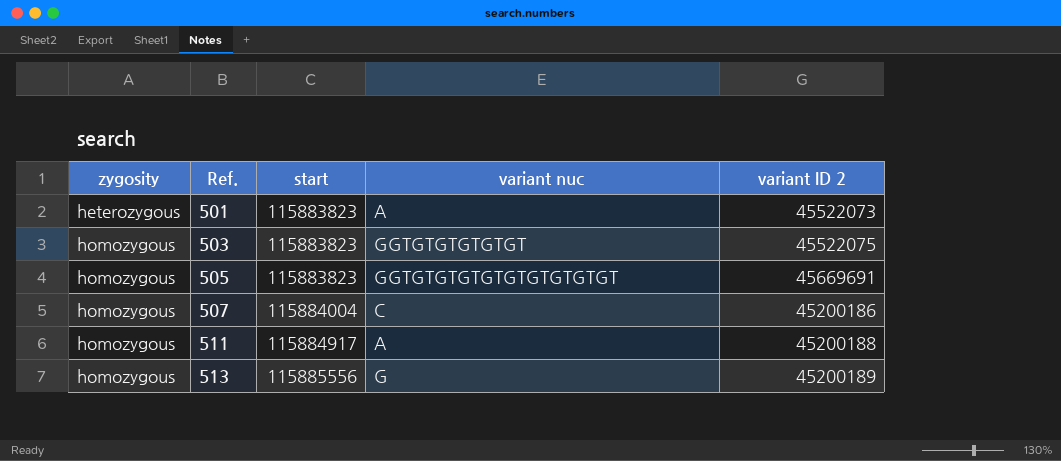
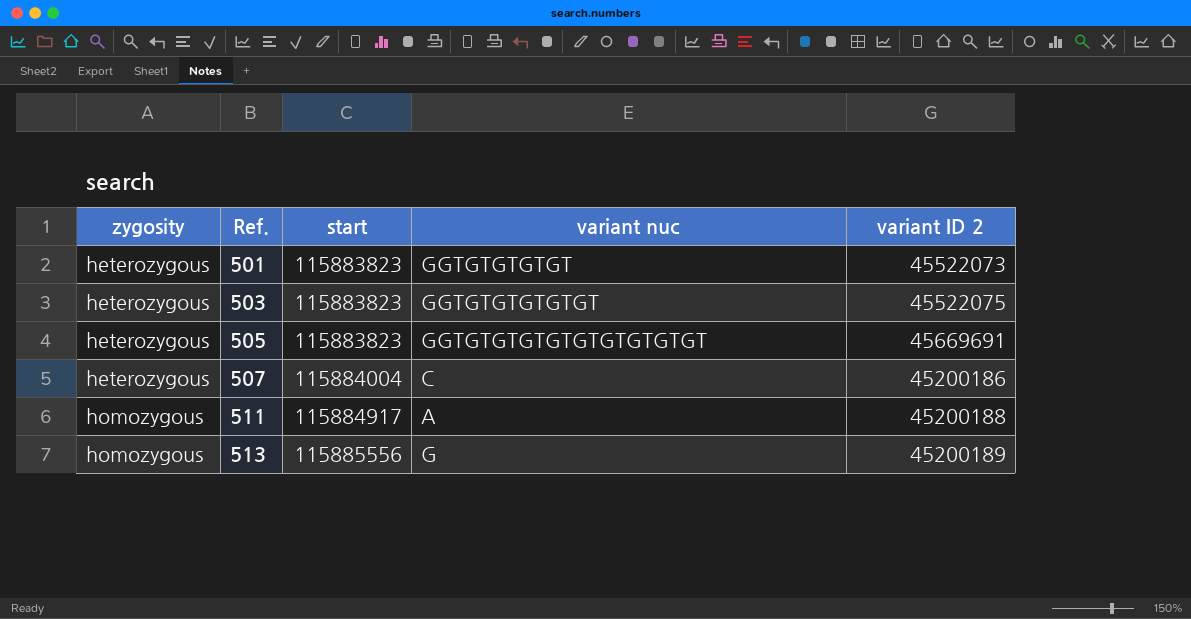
501 | variant nuc: A -> GGTGTGTGTGT
503 | zygosity: homozygous -> heterozygous
505 | zygosity: homozygous -> heterozygous
507 | zygosity: homozygous -> heterozygous

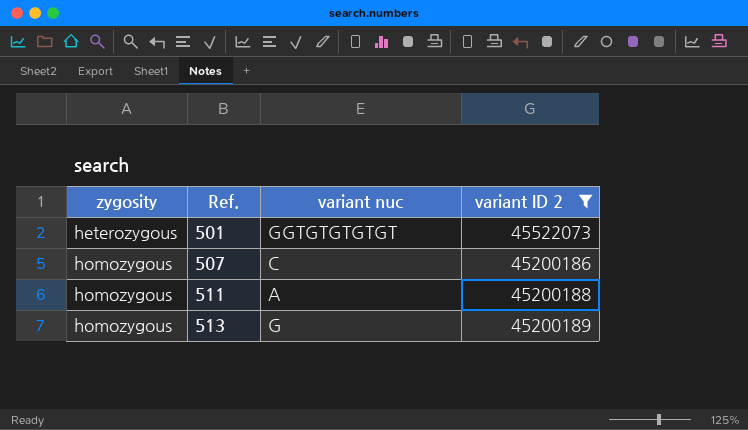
filter: none -> variant ID 2 <= 45522073
column start | position: 3 -> none
507 | zygosity: heterozygous -> homozygous

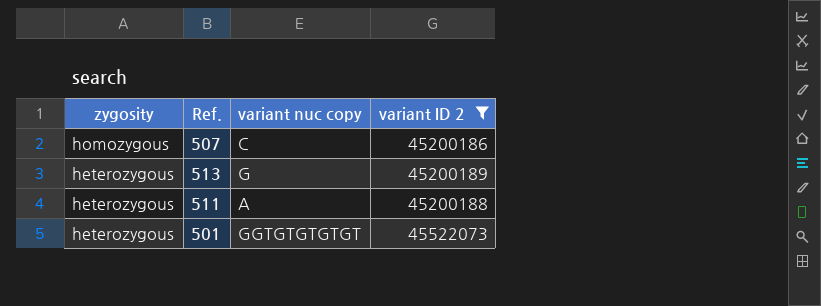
row order: zygosity ascending -> zygosity descending
column name: variant nuc -> variant nuc copy
513 | zygosity: homozygous -> heterozygous
511 | zygosity: homozygous -> heterozygous

